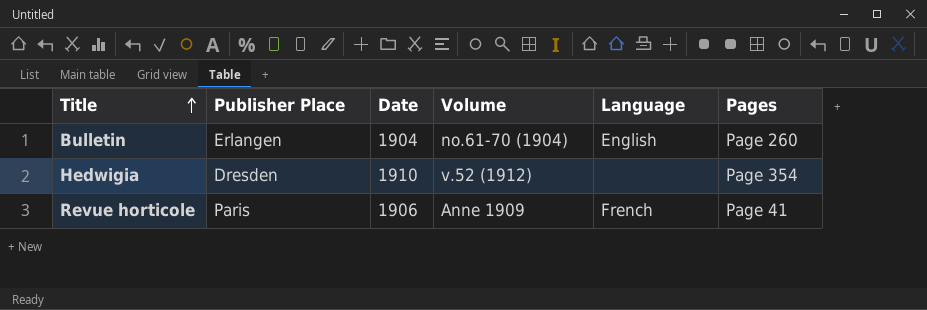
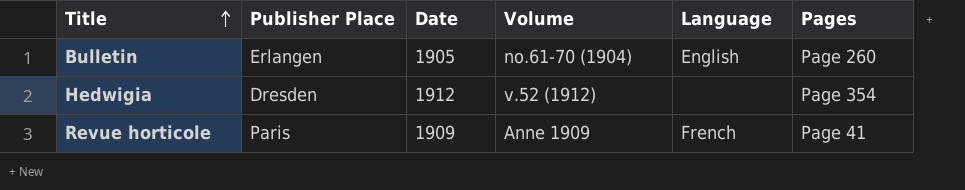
Bulletin | Date: 1904 -> 1905
Hedwigia | Date: 1910 -> 1912
Revue horticole | Date: 1906 -> 1909

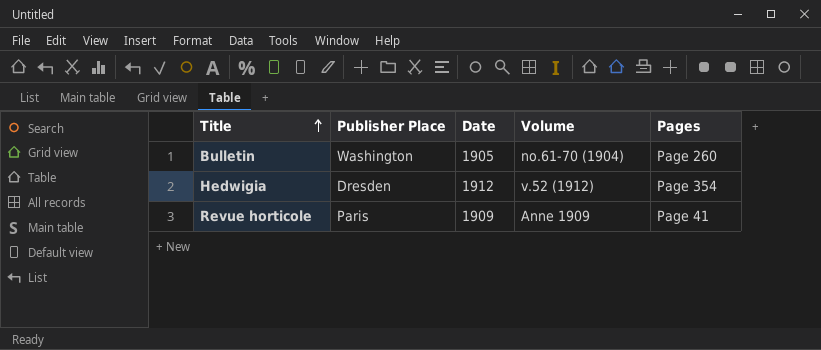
column Language | position: 5 -> none
Bulletin | Publisher Place: Erlangen -> Washington

